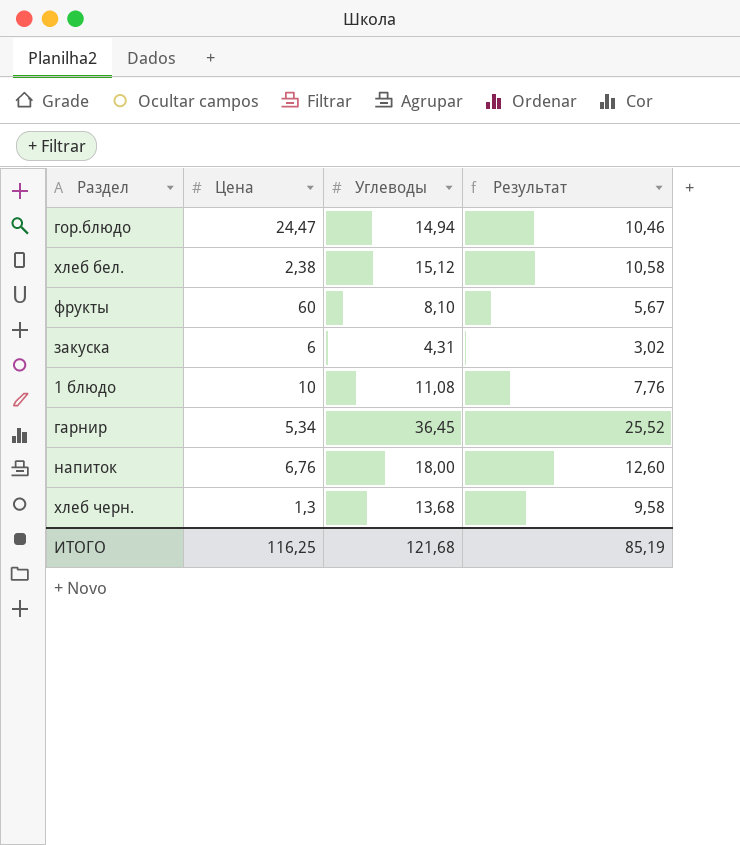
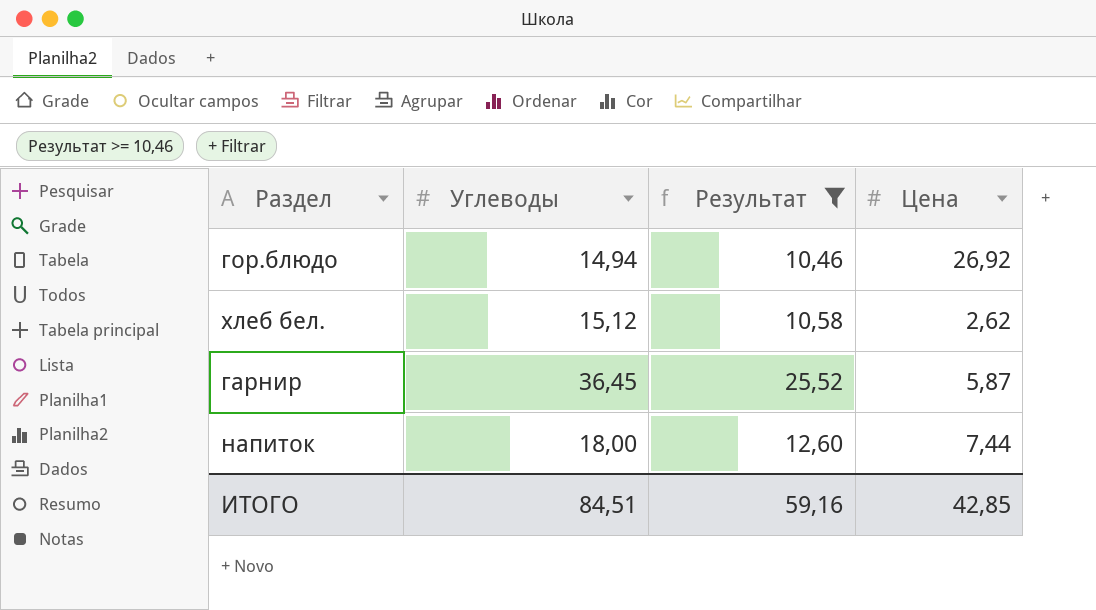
filter: none -> Результат >= 10,46
column Цена | position: 2 -> 4
гор.блюдо | Цена: 24,47 -> 26,92
хлеб бел. | Цена: 2,38 -> 2,62
гарнир | Цена: 5,34 -> 5,87
напиток | Цена: 6,76 -> 7,44
ИТОГО | Углеводы: 121,68 -> 84,51
ИТОГО | Результат: 85,19 -> 59,16
ИТОГО | Цена: 116,25 -> 42,85

